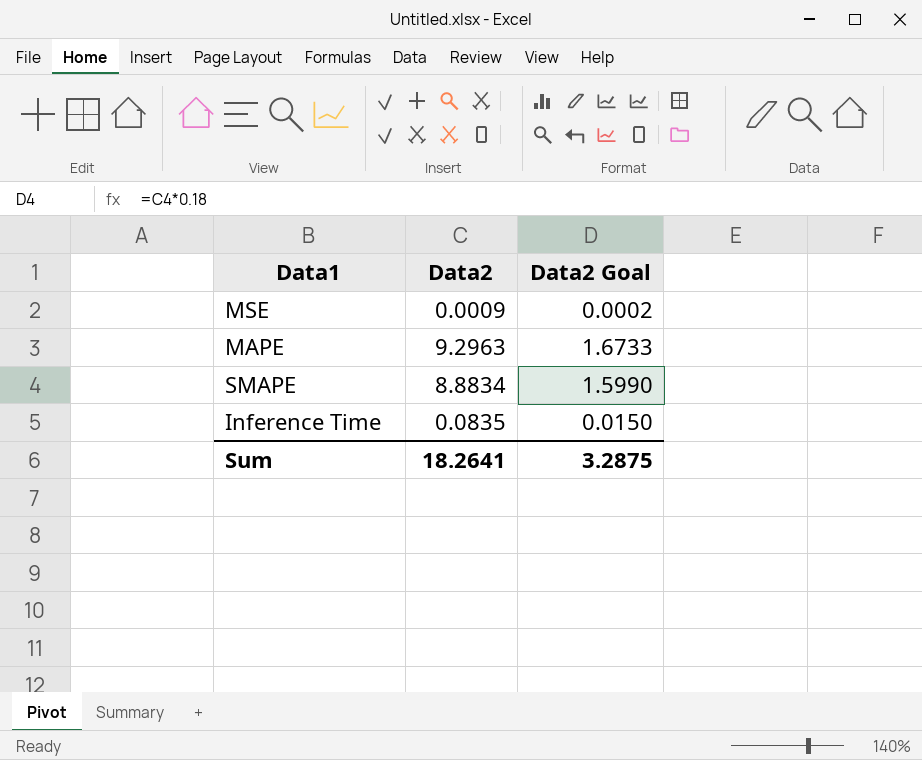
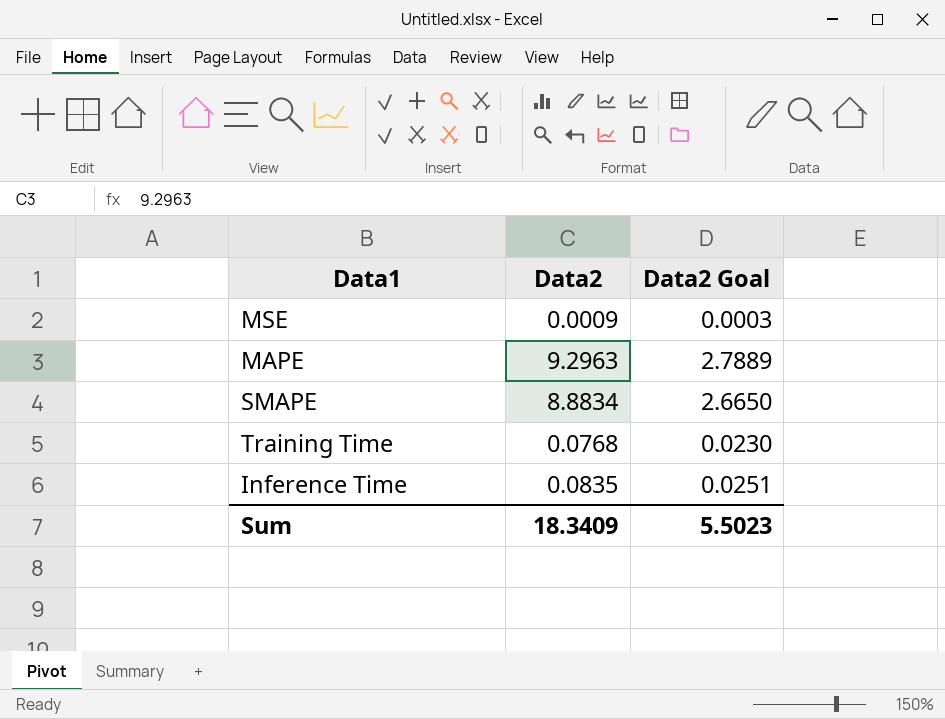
column Data2 Goal | formula: [Data2] * 0.18 -> [Data2] * 0.3
row Training Time: none -> 0.0768 | 0.0230
Sum | Data2: 18.2641 -> 18.3409
Sum | Data2 Goal: 3.2875 -> 5.5023

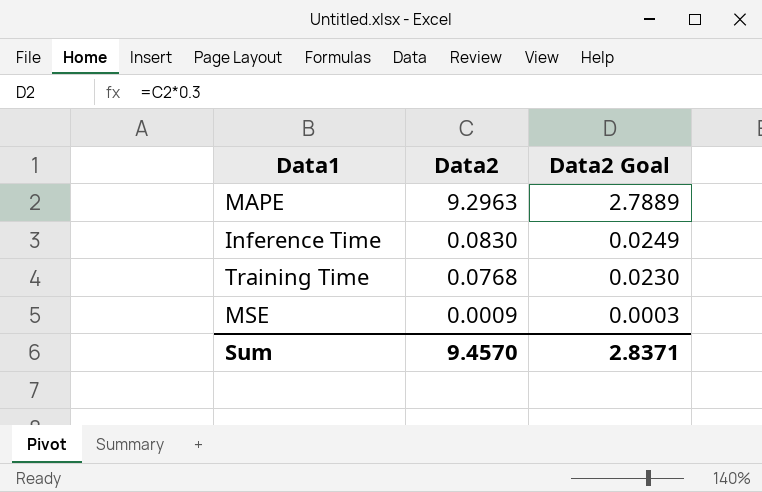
row order: none -> Data2 descending
row SMAPE: 8.8834 | 2.6650 -> none
Inference Time | Data2: 0.0835 -> 0.0830
Inference Time | Data2 Goal: 0.0251 -> 0.0249
Sum | Data2: 18.3409 -> 9.4570
Sum | Data2 Goal: 5.5023 -> 2.8371

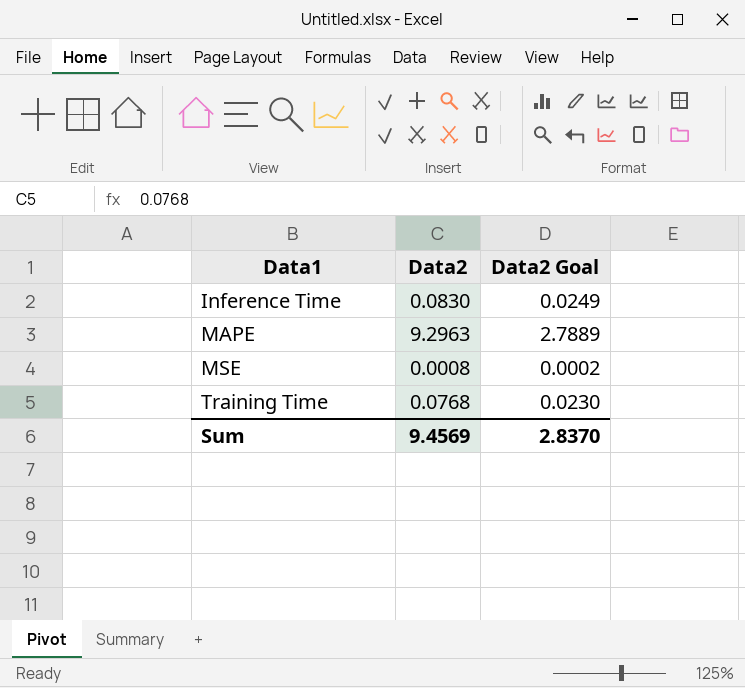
row order: Data2 descending -> Data1 ascending
MSE | Data2: 0.0009 -> 0.0008
MSE | Data2 Goal: 0.0003 -> 0.0002
Sum | Data2: 9.4570 -> 9.4569
Sum | Data2 Goal: 2.8371 -> 2.8370

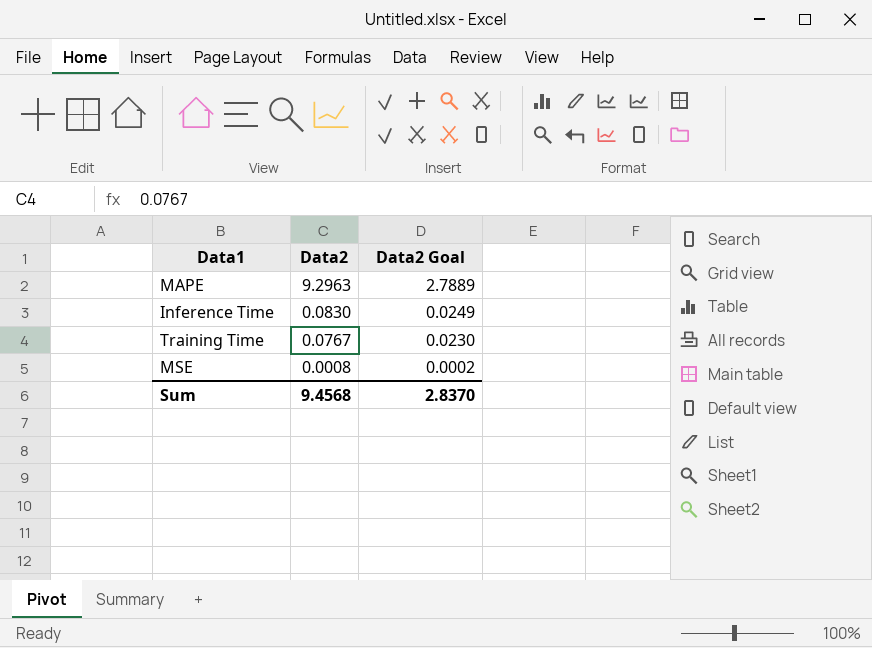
row order: Data1 ascending -> Data2 descending
Training Time | Data2: 0.0768 -> 0.0767
Sum | Data2: 9.4569 -> 9.4568

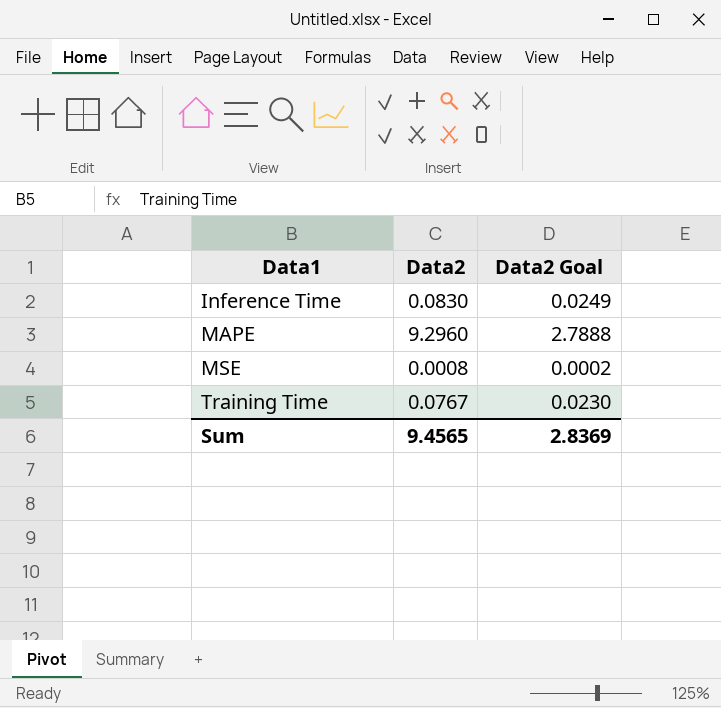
row order: Data2 descending -> Data1 ascending
MAPE | Data2: 9.2963 -> 9.2960
MAPE | Data2 Goal: 2.7889 -> 2.7888
Sum | Data2: 9.4568 -> 9.4565
Sum | Data2 Goal: 2.8370 -> 2.8369

